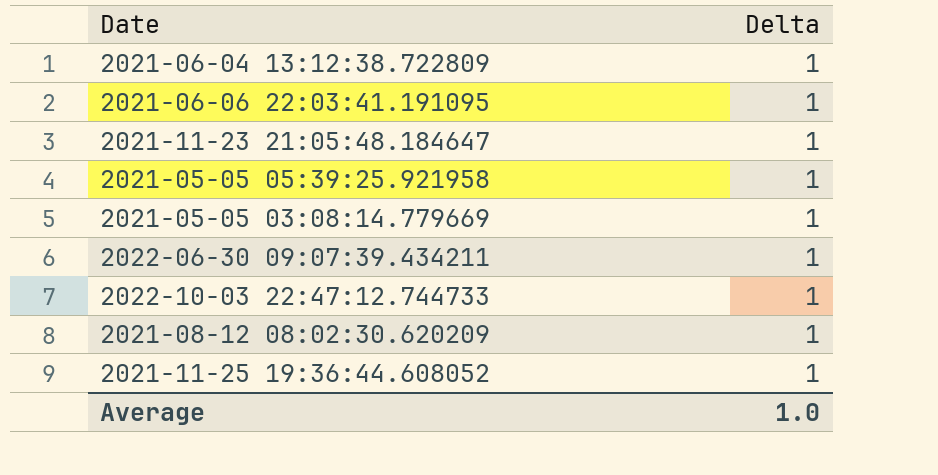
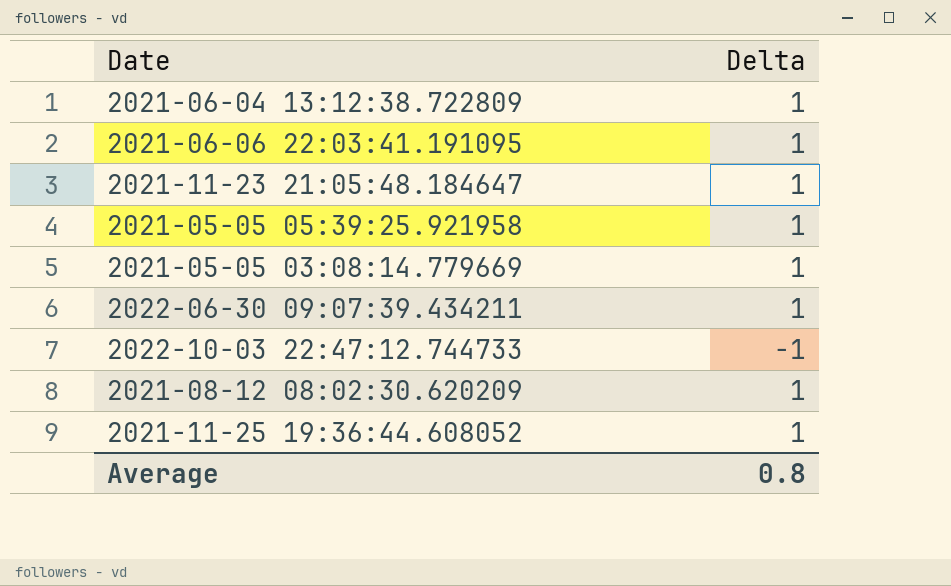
2022-10-03 22:47:12.744733 | Delta: 1 -> -1
Average | Delta: 1.0 -> 0.8

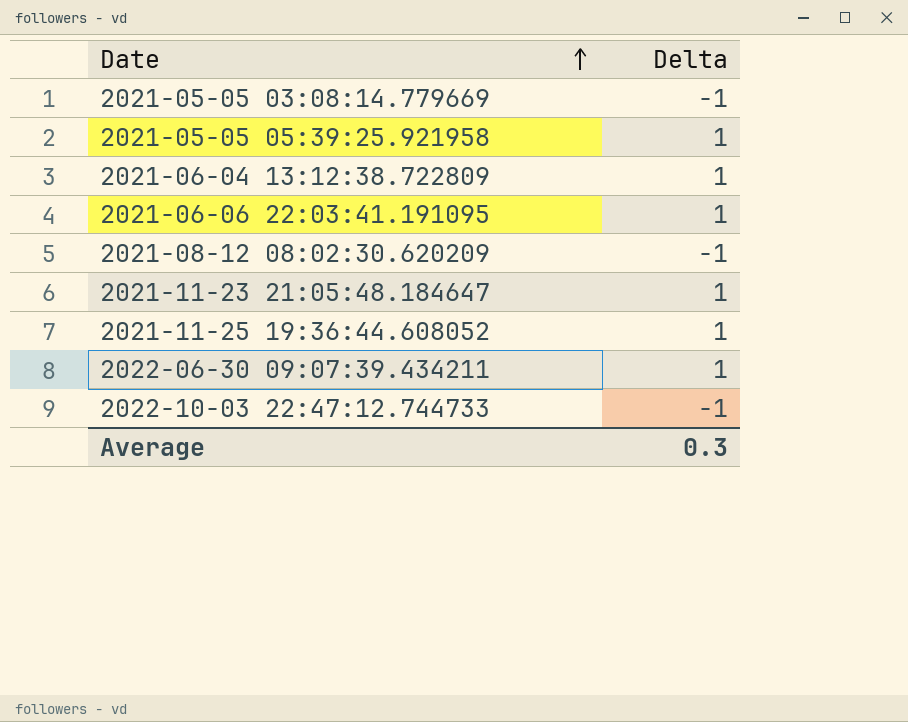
row order: none -> Date ascending
2021-05-05 03:08:14.779669 | Delta: 1 -> -1
2021-08-12 08:02:30.620209 | Delta: 1 -> -1
Average | Delta: 0.8 -> 0.3

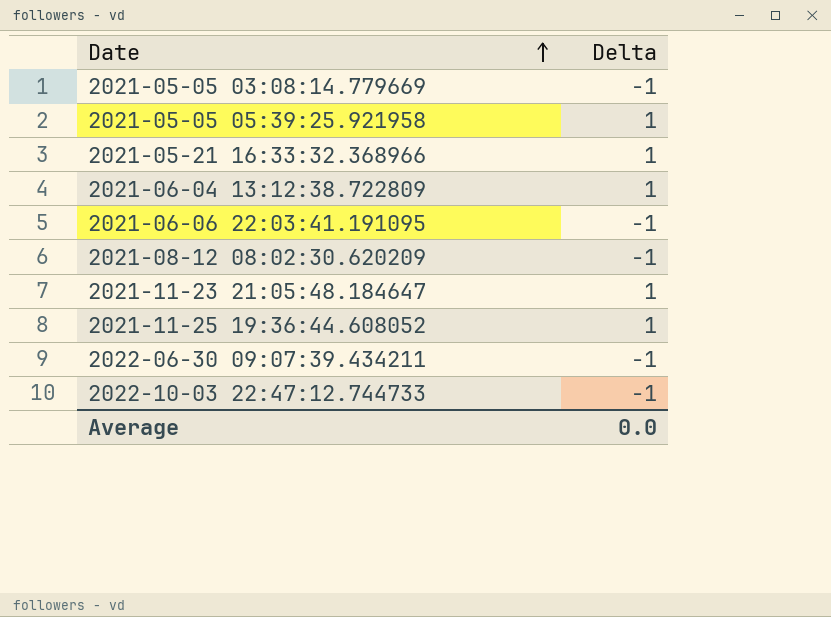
row 2021-05-21 16:33:32.368966: none -> 1
2021-06-06 22:03:41.191095 | Delta: 1 -> -1
2022-06-30 09:07:39.434211 | Delta: 1 -> -1
Average | Delta: 0.3 -> 0.0

